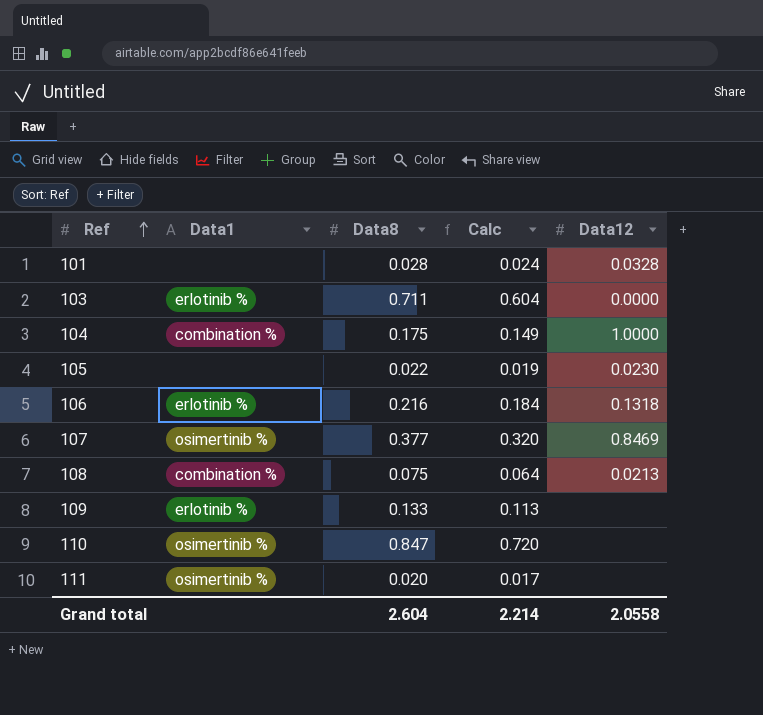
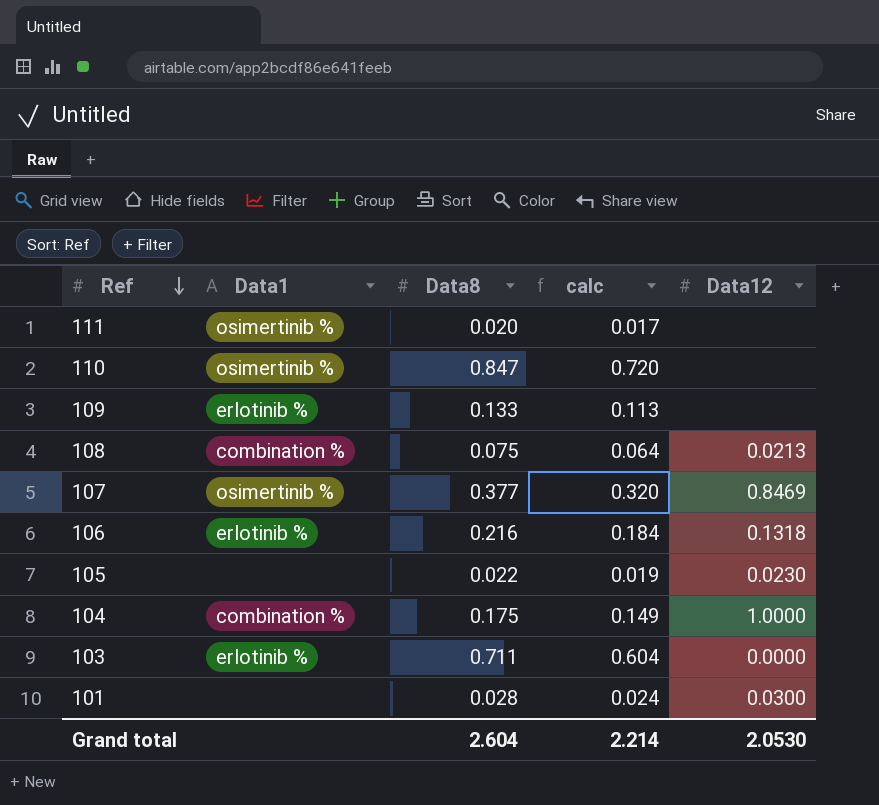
row order: Ref ascending -> Ref descending
column name: Calc -> calc
101 | Data12: 0.0328 -> 0.0300
Grand total | Data12: 2.0558 -> 2.0530

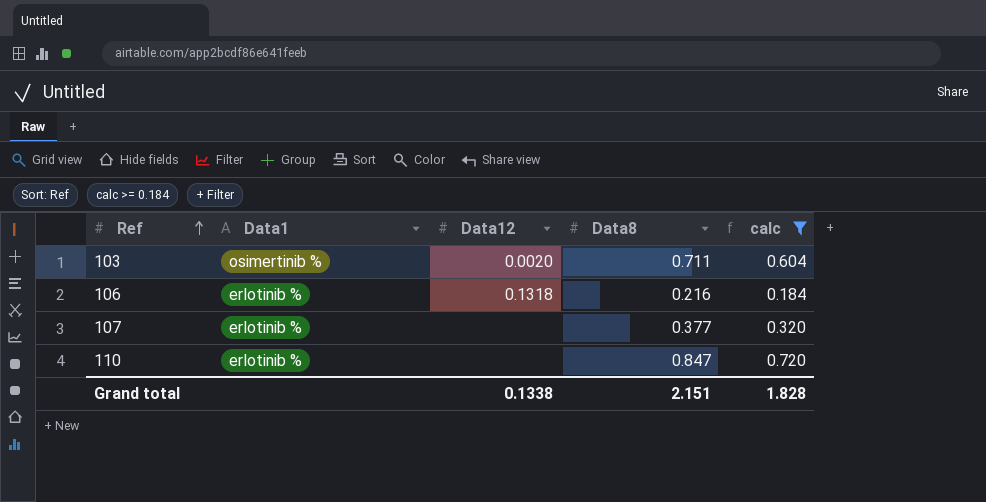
filter: none -> calc >= 0.184
row order: Ref descending -> Ref ascending
column Data12 | position: 5 -> 3
103 | Data1: erlotinib % -> osimertinib %
103 | Data12: 0.0000 -> 0.0020
107 | Data1: osimertinib % -> erlotinib %
107 | Data12: 0.8469 -> none
110 | Data1: osimertinib % -> erlotinib %
Grand total | Data12: 2.0530 -> 0.1338
Grand total | Data8: 2.604 -> 2.151
Grand total | calc: 2.214 -> 1.828

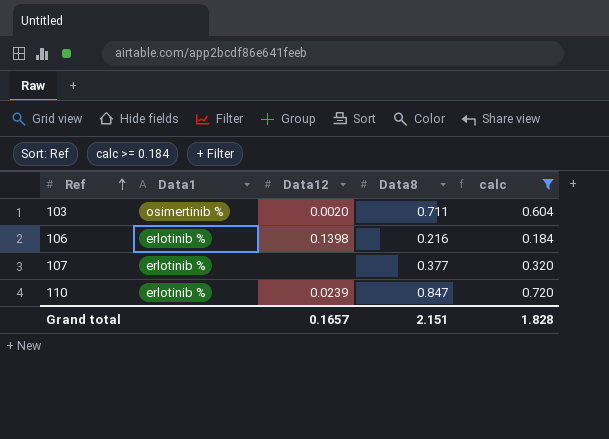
106 | Data12: 0.1318 -> 0.1398
110 | Data12: none -> 0.0239
Grand total | Data12: 0.1338 -> 0.1657

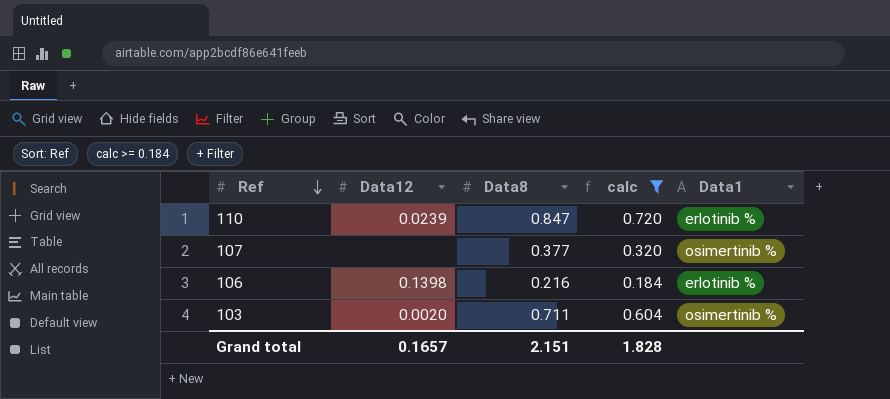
row order: Ref ascending -> Ref descending
column Data1 | position: 2 -> 5
107 | Data1: erlotinib % -> osimertinib %

